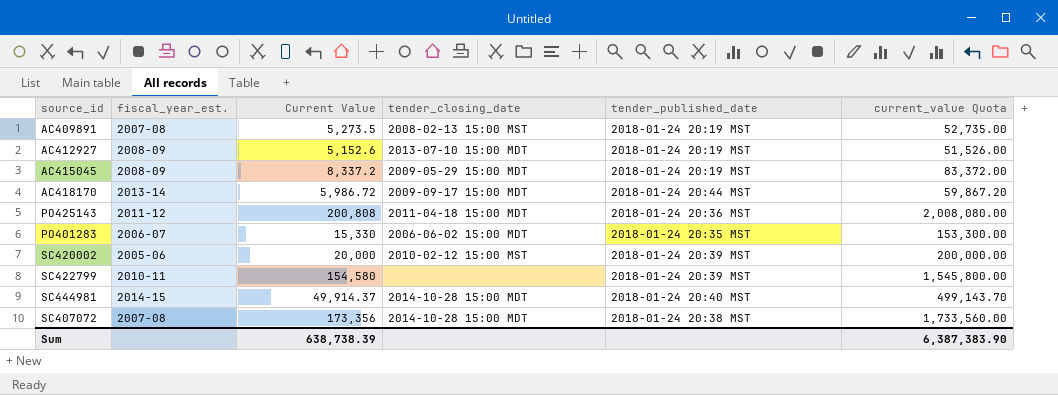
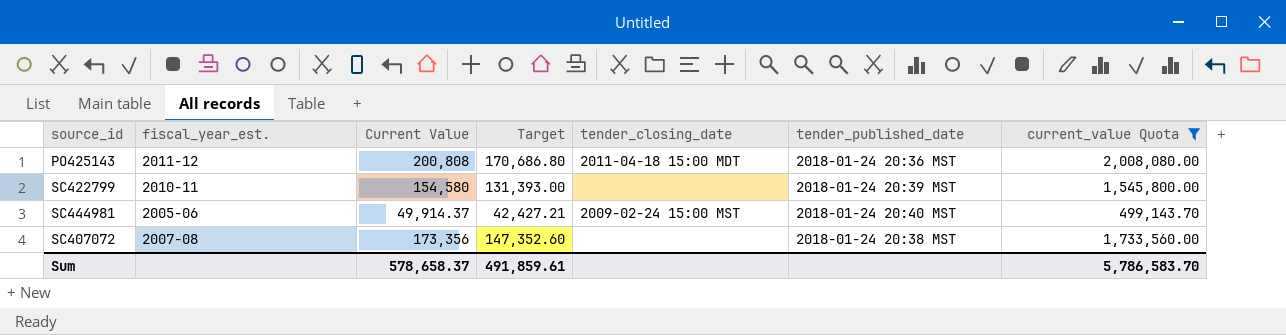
filter: none -> current_value Quota >= 499,143.70
column Target | formula: none -> [Current Value] * 0.85
SC444981 | fiscal_year_est.: 2014-15 -> 2005-06
SC444981 | tender_closing_date: 2014-10-28 15:00 MDT -> 2009-02-24 15:00 MST
SC407072 | tender_closing_date: 2014-10-28 15:00 MDT -> none
Sum | Current Value: 638,738.39 -> 578,658.37
Sum | current_value Quota: 6,387,383.90 -> 5,786,583.70

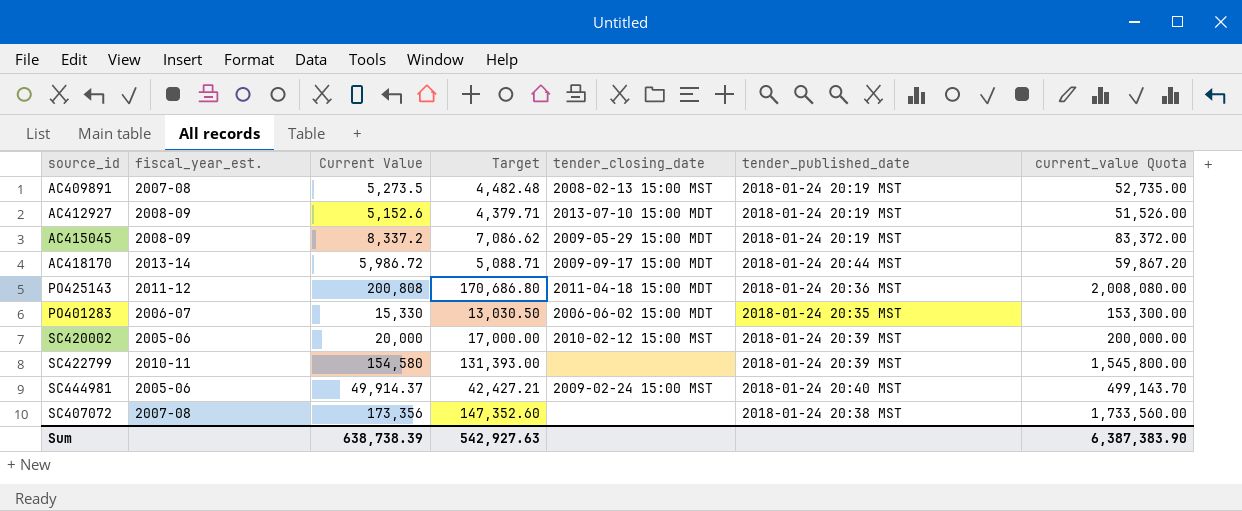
filter: current_value Quota >= 499,143.70 -> none
Sum | Current Value: 578,658.37 -> 638,738.39
Sum | Target: 491,859.61 -> 542,927.63
Sum | current_value Quota: 5,786,583.70 -> 6,387,383.90

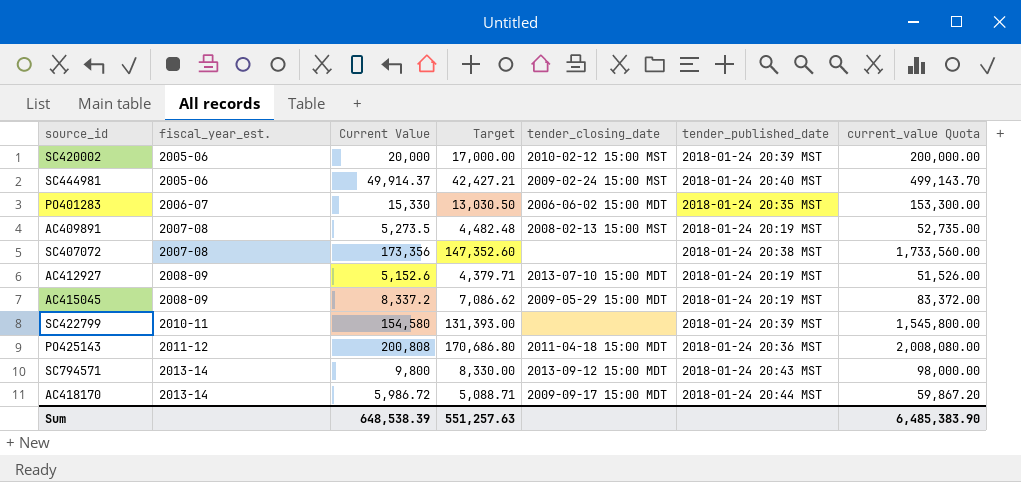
row order: none -> fiscal_year_est. ascending
row SC794571: none -> 2013-14 | 9,800 | 8,330.00 | 2013-09-12 15:00 MDT | 2018-01-24 20:43 MST | 98,000.00
Sum | Current Value: 638,738.39 -> 648,538.39
Sum | Target: 542,927.63 -> 551,257.63
Sum | current_value Quota: 6,387,383.90 -> 6,485,383.90

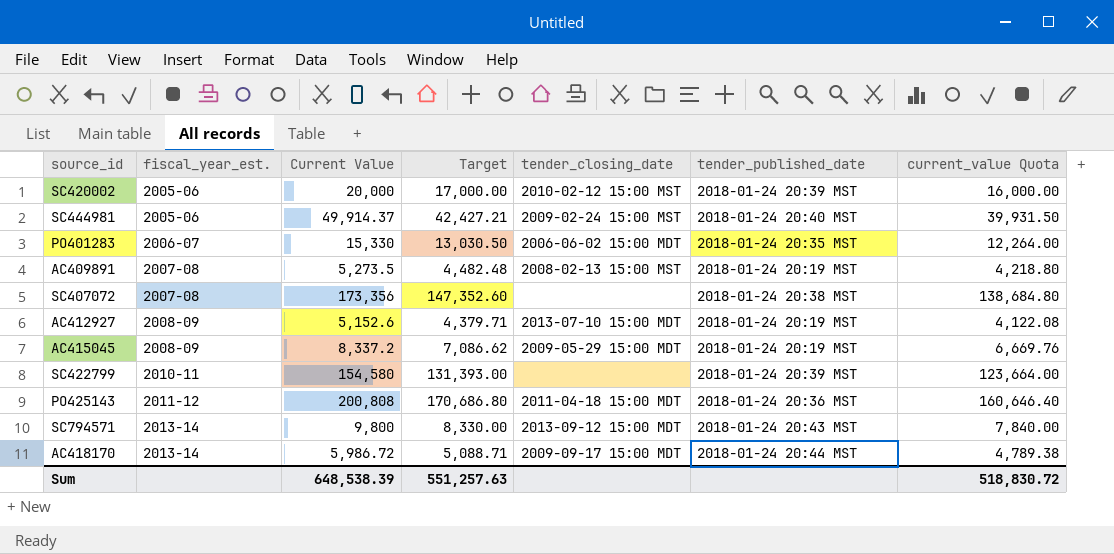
column current_value Quota | formula: [Current Value] * 10 -> [Current Value] * 0.8
Sum | current_value Quota: 6,485,383.90 -> 518,830.72

